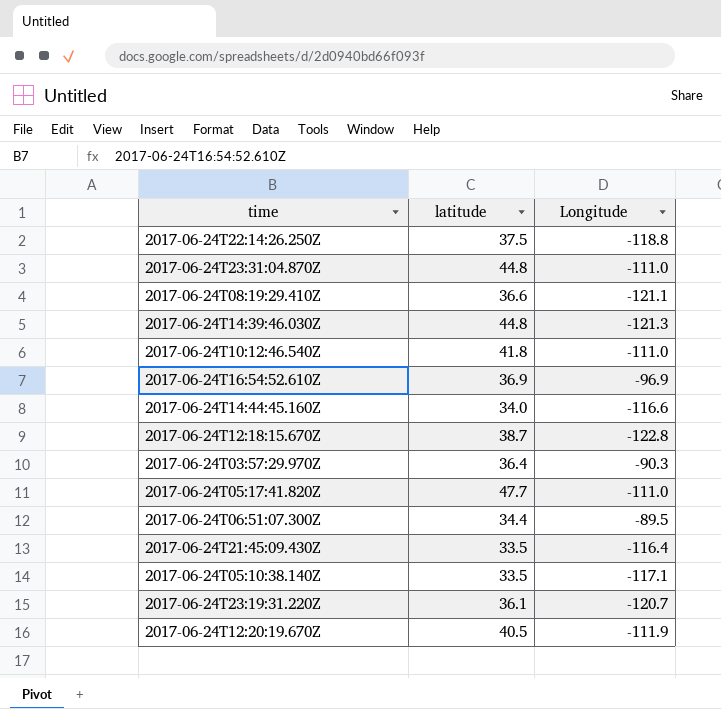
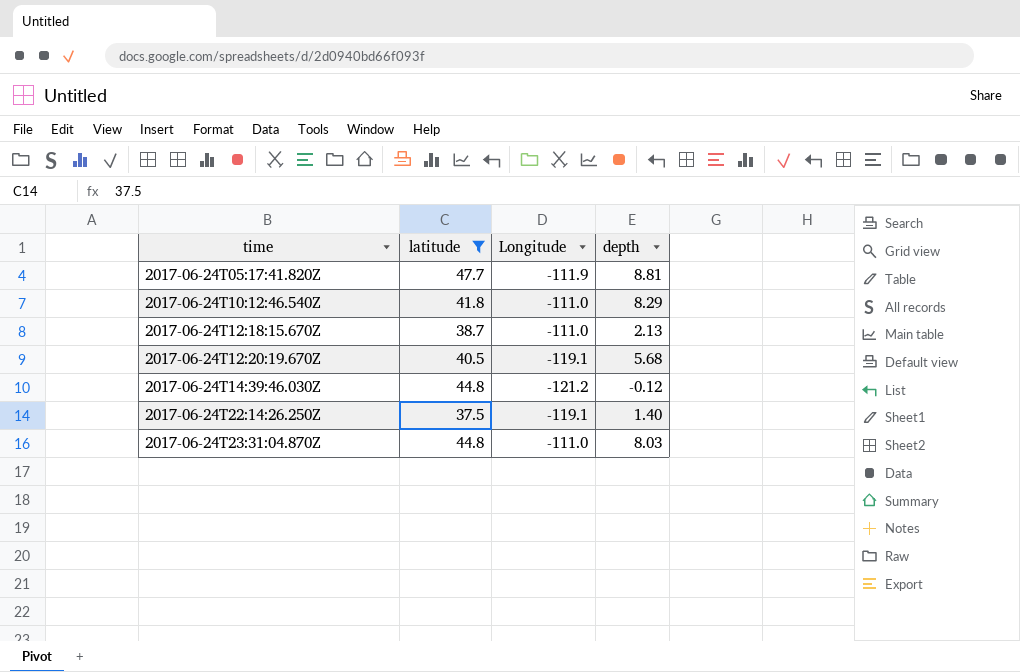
filter: none -> latitude >= 37.5
row order: none -> time ascending
column depth | position: none -> 4
2017-06-24T05:17:41.820Z | Longitude: -111.0 -> -111.9
2017-06-24T12:18:15.670Z | Longitude: -122.8 -> -111.0
2017-06-24T12:20:19.670Z | Longitude: -111.9 -> -119.1
2017-06-24T14:39:46.030Z | Longitude: -121.3 -> -121.2
2017-06-24T22:14:26.250Z | Longitude: -118.8 -> -119.1

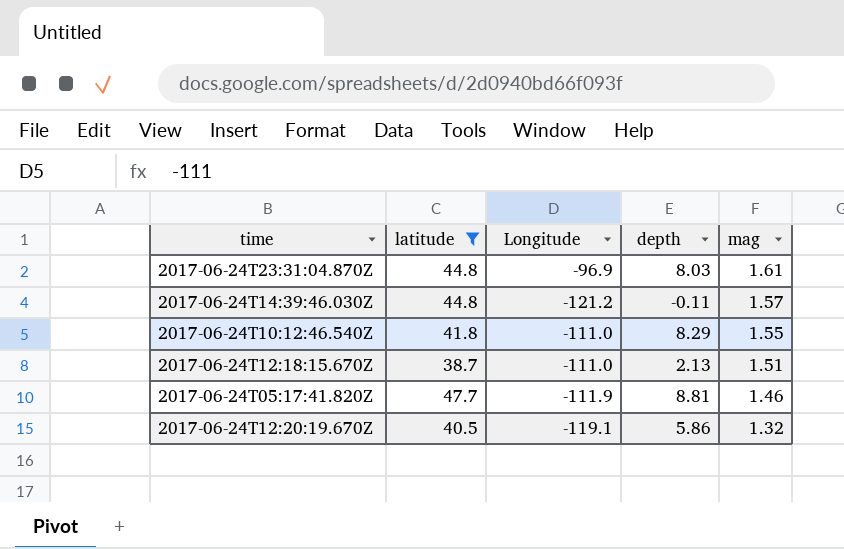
row order: time ascending -> mag descending
column mag | position: none -> 5
row 2017-06-24T22:14:26.250Z: 37.5 | -119.1 | 1.40 -> none
2017-06-24T23:31:04.870Z | Longitude: -111.0 -> -96.9
2017-06-24T14:39:46.030Z | depth: -0.12 -> -0.11
2017-06-24T12:20:19.670Z | depth: 5.68 -> 5.86

